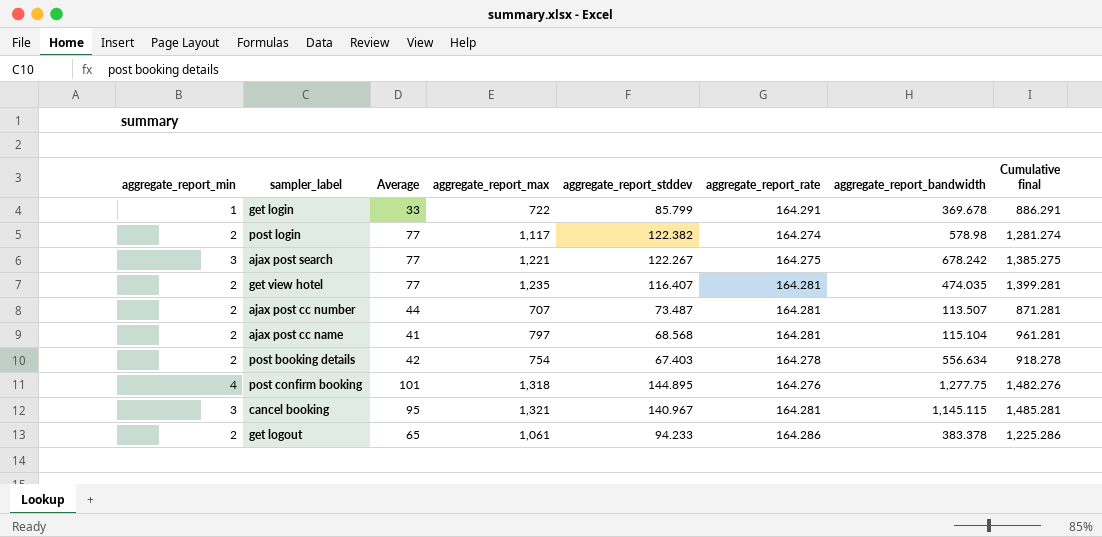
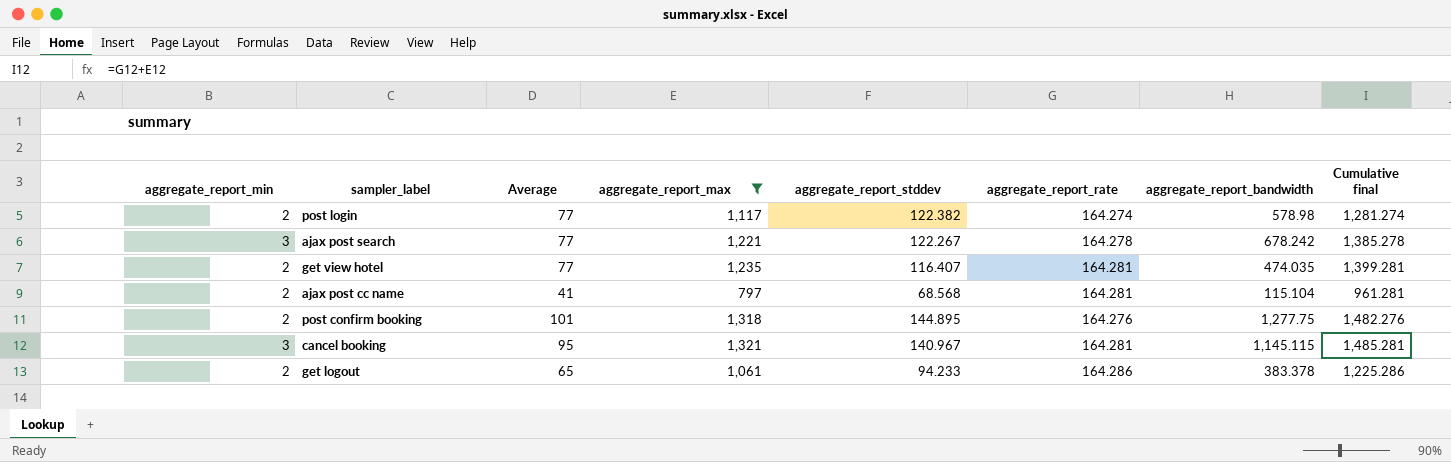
filter: none -> aggregate_report_max >= 797
ajax post search | aggregate_report_rate: 164.275 -> 164.278
ajax post search | Cumulative final: 1,385.275 -> 1,385.278
post confirm booking | aggregate_report_min: 4 -> 2

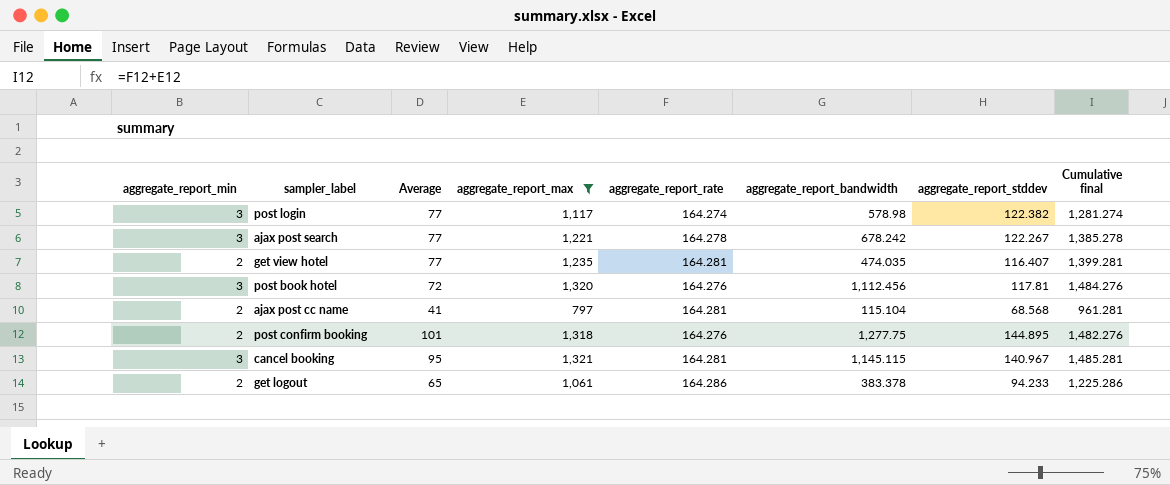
column aggregate_report_stddev | position: 5 -> 7
post login | aggregate_report_min: 2 -> 3
row post book hotel: none -> 3 | 72 | 1,320 | 164.276 | 1,112.456 | 117.81 | 1,484.276

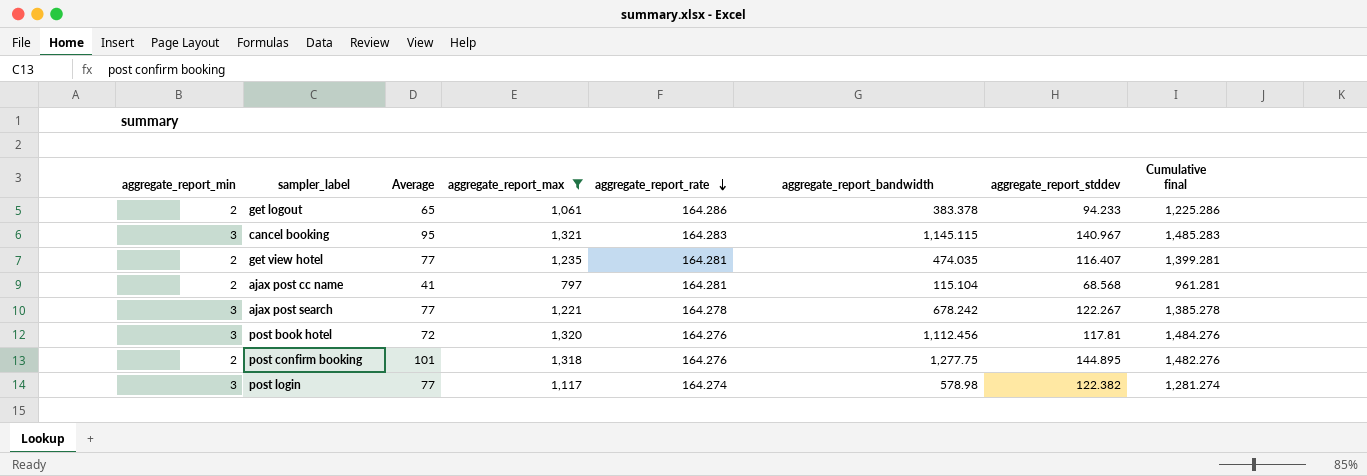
row order: none -> aggregate_report_rate descending
cancel booking | aggregate_report_rate: 164.281 -> 164.283
cancel booking | Cumulative final: 1,485.281 -> 1,485.283

